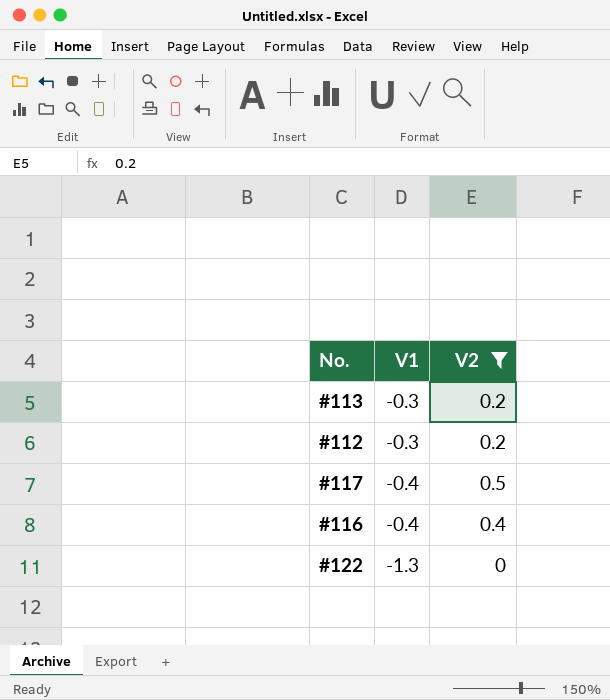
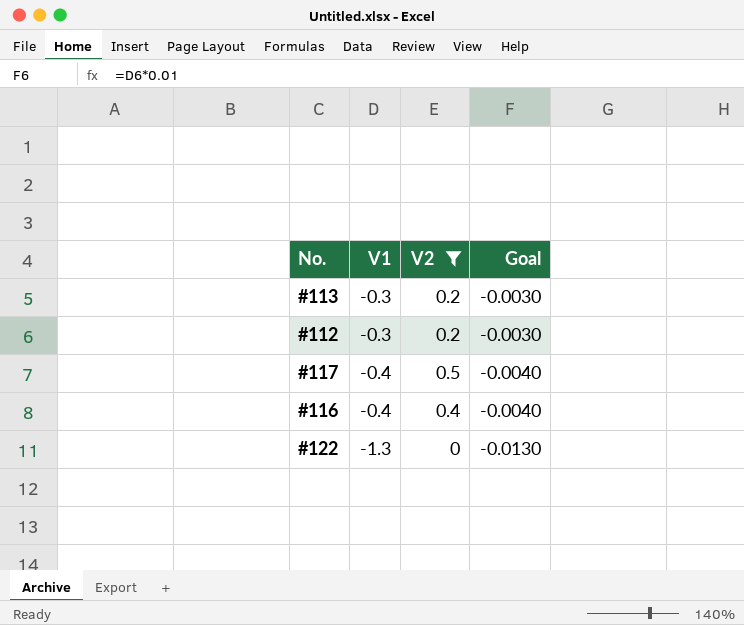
column Goal | formula: none -> [V1] * 0.01

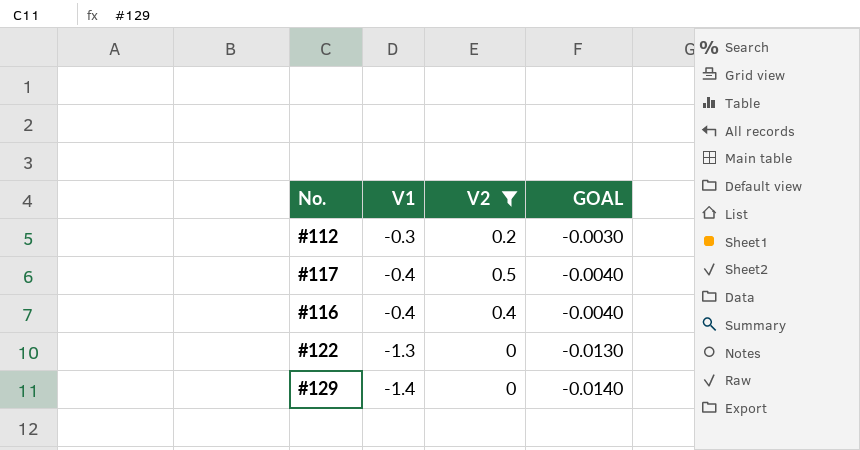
column name: Goal -> GOAL
row #113: -0.3 | 0.2 | -0.0030 -> none
row #129: none -> -1.4 | 0 | -0.0140

